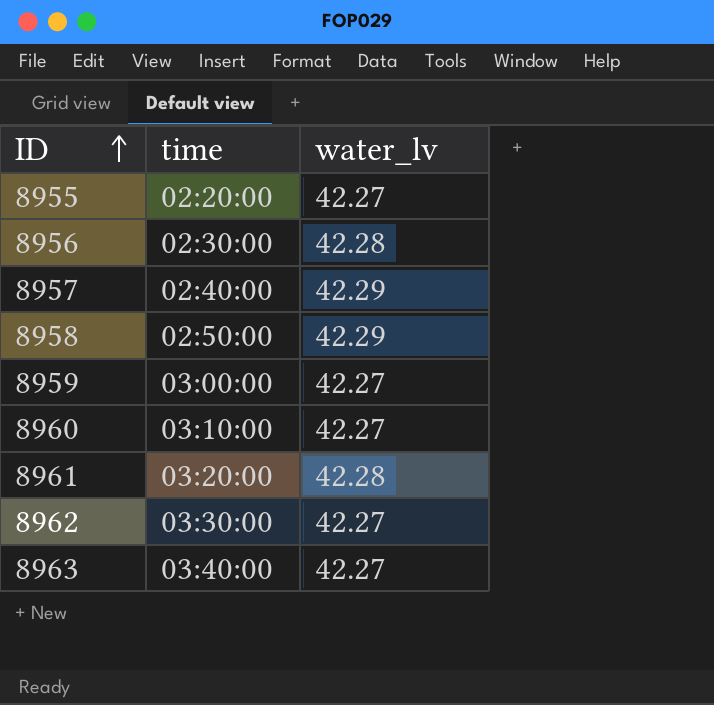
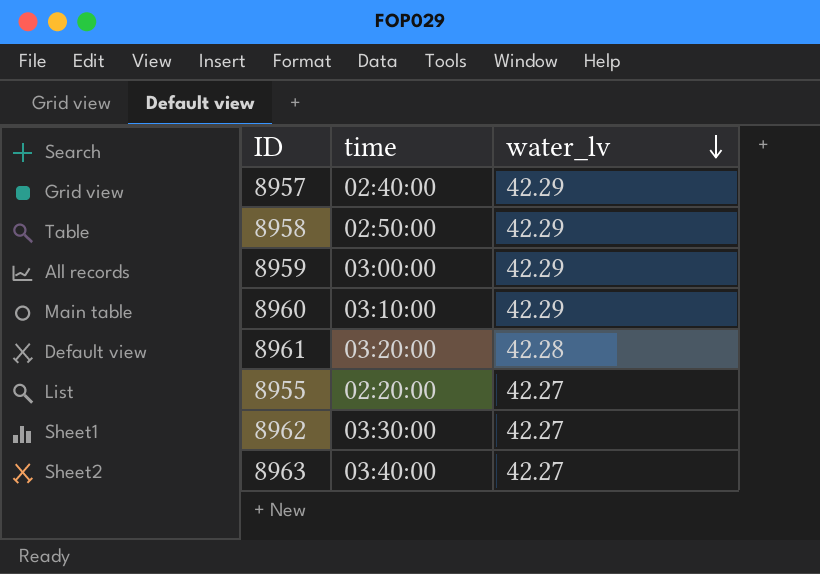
row order: ID ascending -> water_lv descending
row 8956: 02:30:00 | 42.28 -> none
8959 | water_lv: 42.27 -> 42.29
8960 | water_lv: 42.27 -> 42.29

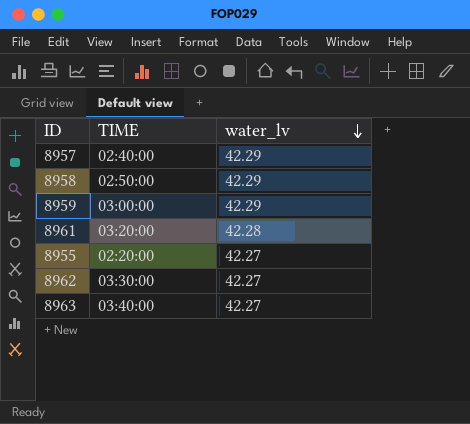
column name: time -> TIME
row 8960: 03:10:00 | 42.29 -> none

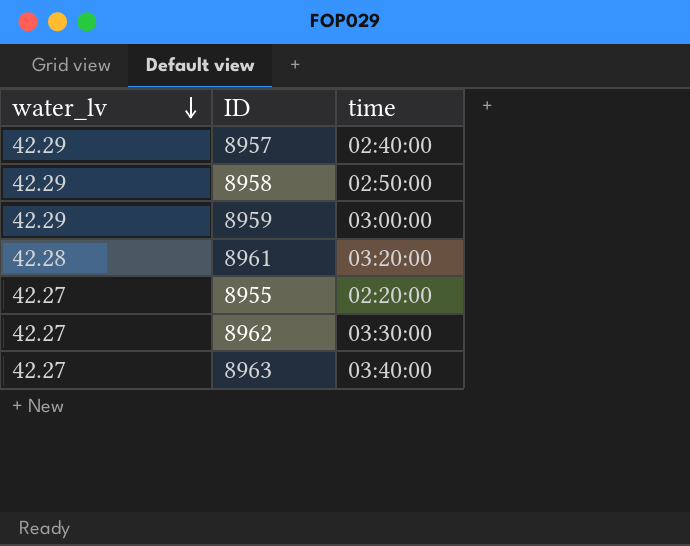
column water_lv | position: 3 -> 1
column name: TIME -> time

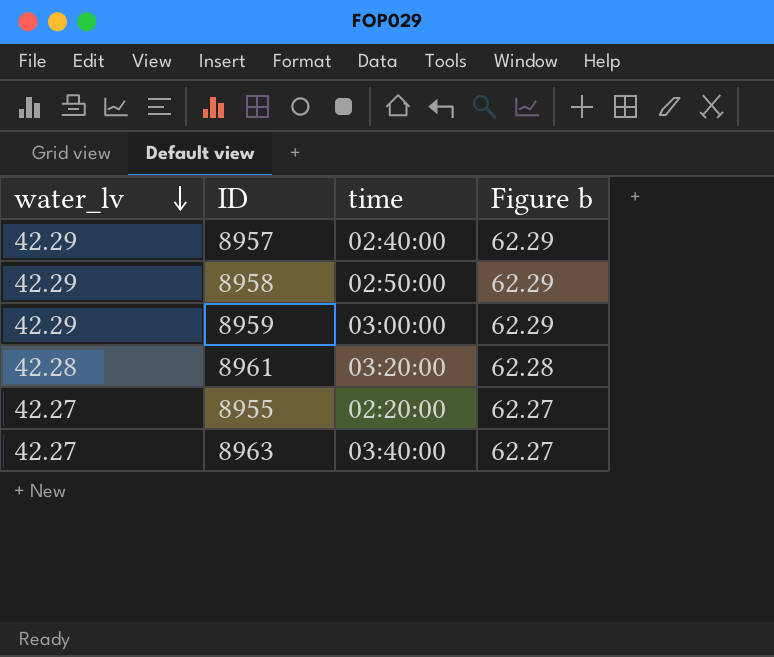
column Figure b | formula: none -> [water_lv] + 20
row 8962: 42.27 | 03:30:00 -> none

